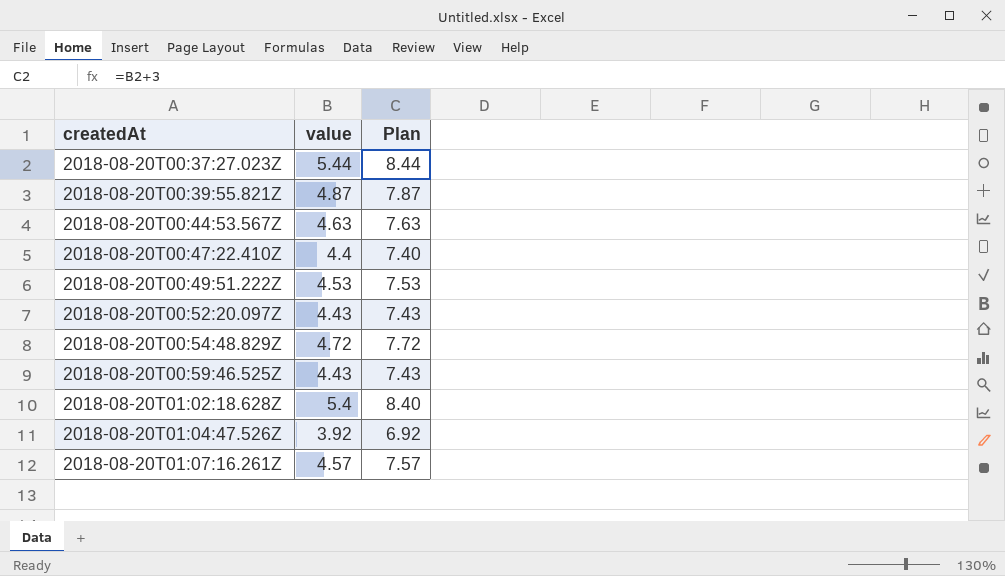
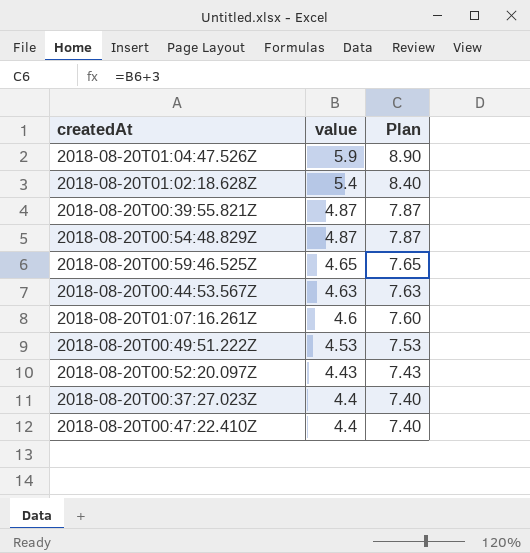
row order: createdAt ascending -> value descending
2018-08-20T01:04:47.526Z | value: 3.92 -> 5.9
2018-08-20T01:04:47.526Z | Plan: 6.92 -> 8.90
2018-08-20T00:54:48.829Z | value: 4.72 -> 4.87
2018-08-20T00:54:48.829Z | Plan: 7.72 -> 7.87
2018-08-20T00:59:46.525Z | value: 4.43 -> 4.65
2018-08-20T00:59:46.525Z | Plan: 7.43 -> 7.65
2018-08-20T01:07:16.261Z | value: 4.57 -> 4.6
2018-08-20T01:07:16.261Z | Plan: 7.57 -> 7.60
2018-08-20T00:37:27.023Z | value: 5.44 -> 4.4
2018-08-20T00:37:27.023Z | Plan: 8.44 -> 7.40

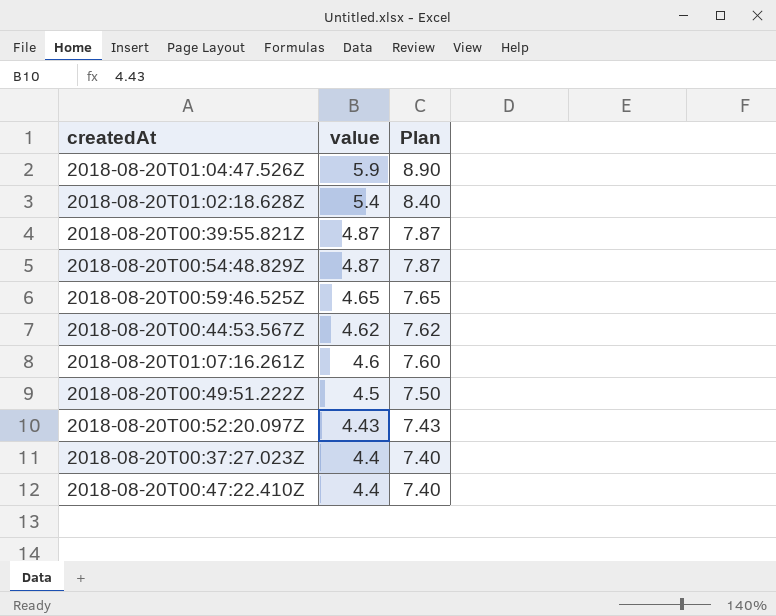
2018-08-20T00:44:53.567Z | value: 4.63 -> 4.62
2018-08-20T00:44:53.567Z | Plan: 7.63 -> 7.62
2018-08-20T00:49:51.222Z | value: 4.53 -> 4.5
2018-08-20T00:49:51.222Z | Plan: 7.53 -> 7.50

